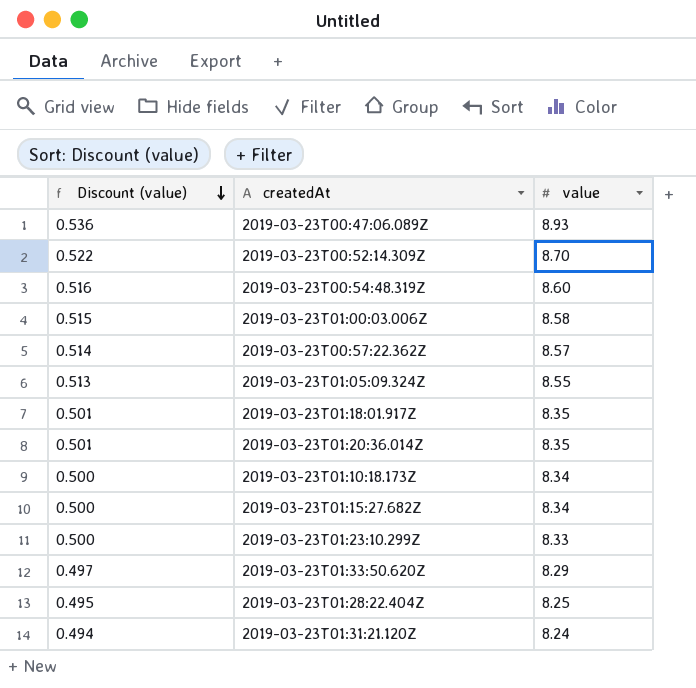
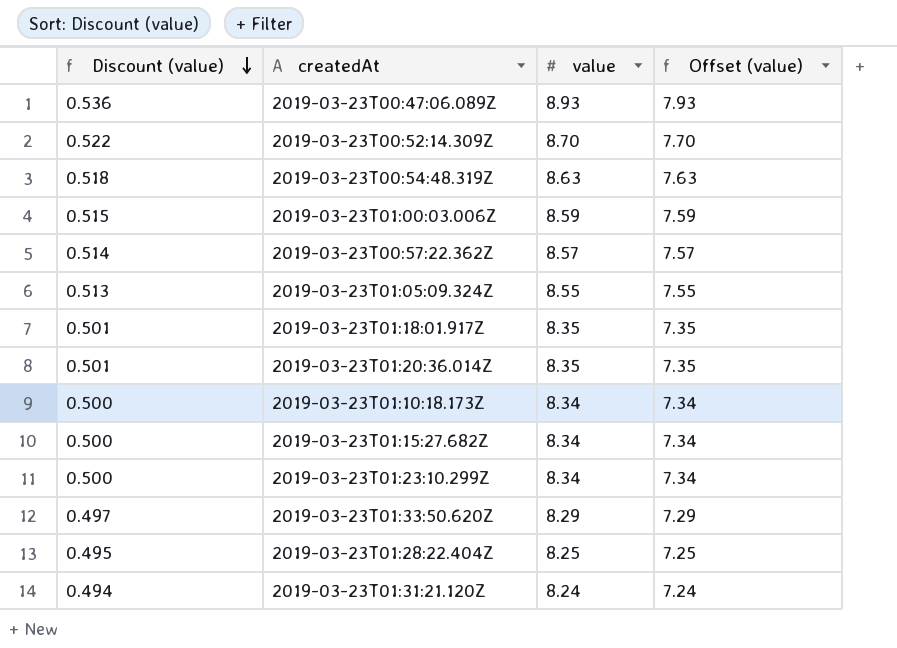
column Offset (value) | formula: none -> [value] - 1
2019-03-23T00:54:48.319Z | Discount (value): 0.516 -> 0.518
2019-03-23T00:54:48.319Z | value: 8.60 -> 8.63
2019-03-23T01:00:03.006Z | value: 8.58 -> 8.59
2019-03-23T01:23:10.299Z | value: 8.33 -> 8.34

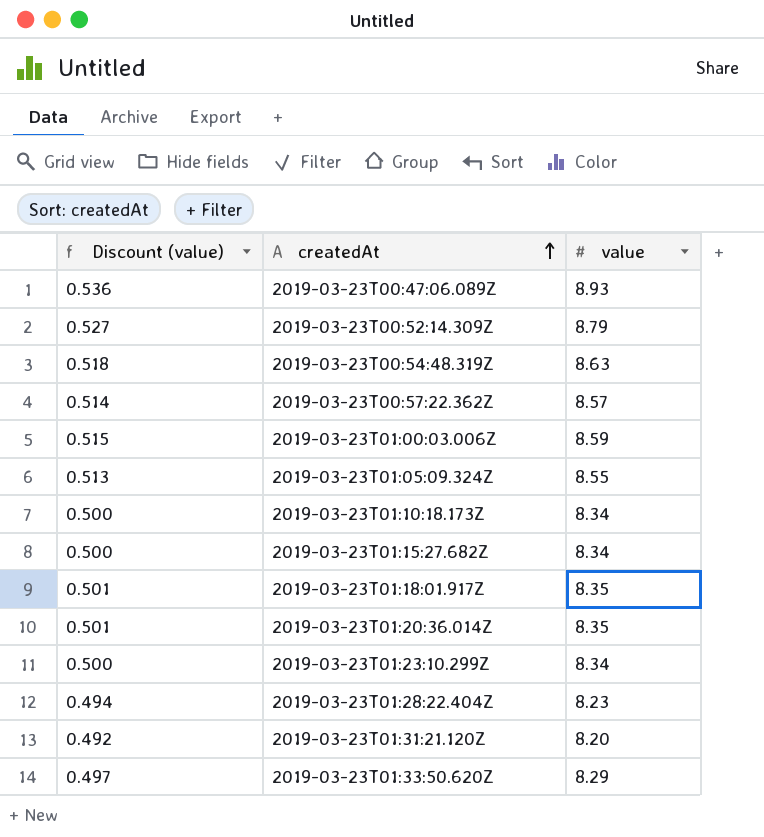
row order: Discount (value) descending -> createdAt ascending
column Offset (value) | formula: [value] - 1 -> none
2019-03-23T00:52:14.309Z | Discount (value): 0.522 -> 0.527
2019-03-23T00:52:14.309Z | value: 8.70 -> 8.79
2019-03-23T01:28:22.404Z | Discount (value): 0.495 -> 0.494
2019-03-23T01:28:22.404Z | value: 8.25 -> 8.23
2019-03-23T01:31:21.120Z | Discount (value): 0.494 -> 0.492
2019-03-23T01:31:21.120Z | value: 8.24 -> 8.20

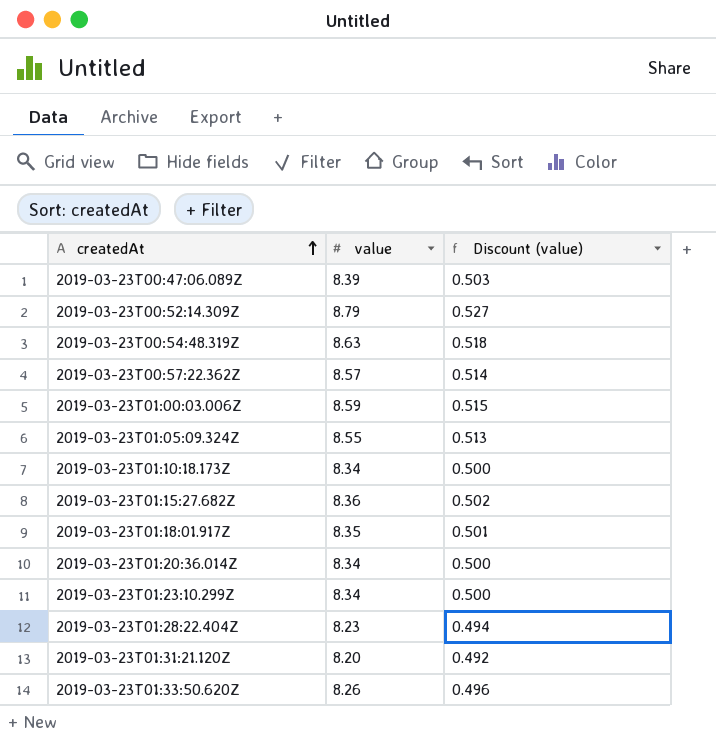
column Discount (value) | position: 1 -> 3
2019-03-23T00:47:06.089Z | value: 8.93 -> 8.39
2019-03-23T00:47:06.089Z | Discount (value): 0.536 -> 0.503
2019-03-23T01:15:27.682Z | value: 8.34 -> 8.36
2019-03-23T01:15:27.682Z | Discount (value): 0.500 -> 0.502
2019-03-23T01:20:36.014Z | value: 8.35 -> 8.34
2019-03-23T01:20:36.014Z | Discount (value): 0.501 -> 0.500
2019-03-23T01:33:50.620Z | value: 8.29 -> 8.26
2019-03-23T01:33:50.620Z | Discount (value): 0.497 -> 0.496

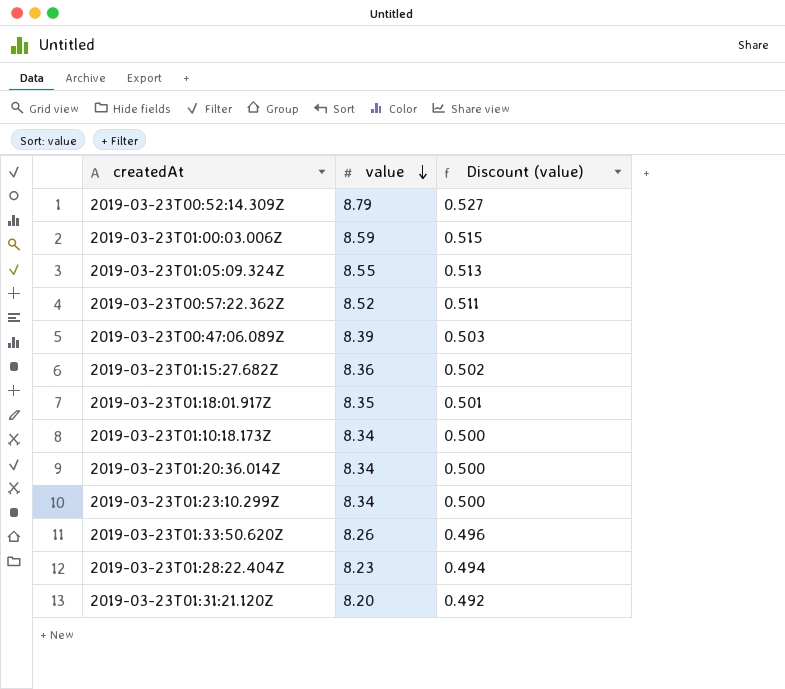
row order: createdAt ascending -> value descending
row 2019-03-23T00:54:48.319Z: 8.63 | 0.518 -> none
2019-03-23T00:57:22.362Z | value: 8.57 -> 8.52
2019-03-23T00:57:22.362Z | Discount (value): 0.514 -> 0.511

